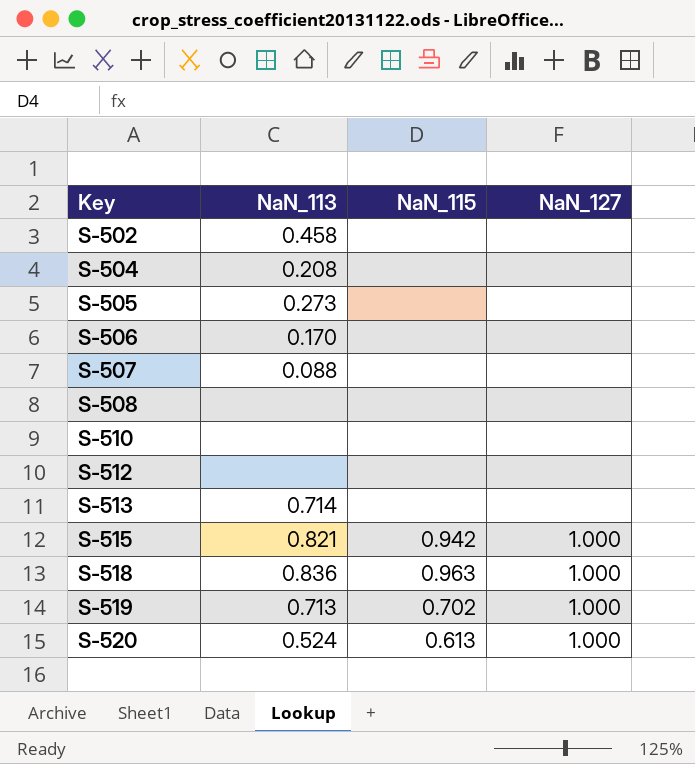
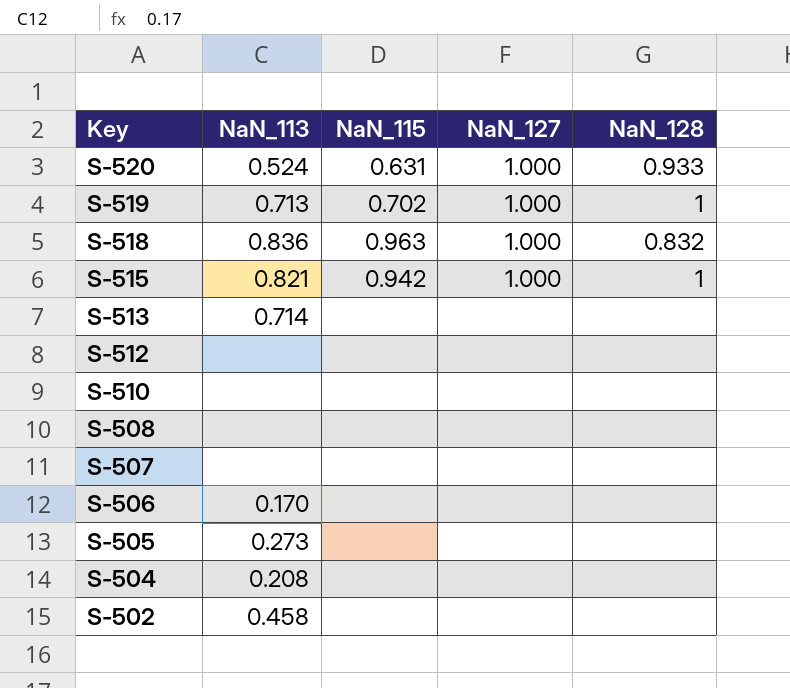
row order: Key ascending -> Key descending
column NaN_128 | position: none -> 5
S-520 | NaN_115: 0.613 -> 0.631
S-507 | NaN_113: 0.088 -> none

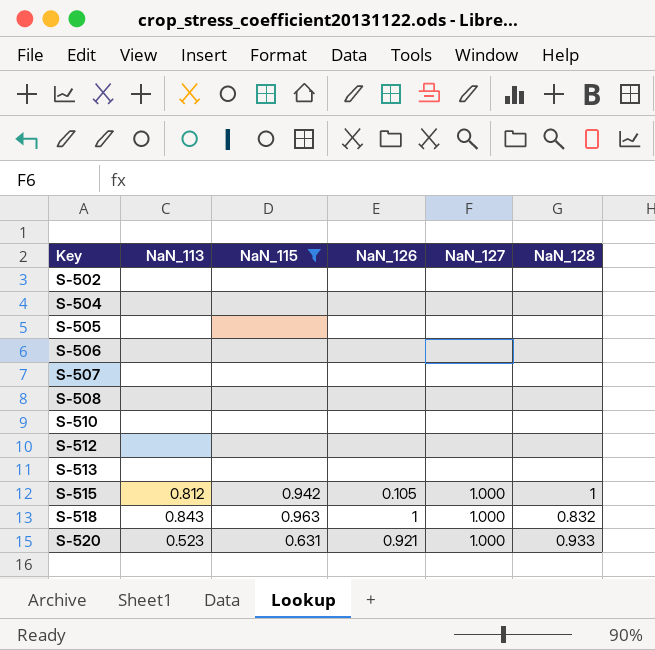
filter: none -> NaN_115 != 0.702
row order: Key descending -> Key ascending
column NaN_126 | position: none -> 4
S-502 | NaN_113: 0.458 -> none
S-504 | NaN_113: 0.208 -> none
S-505 | NaN_113: 0.273 -> none
S-506 | NaN_113: 0.170 -> none
S-513 | NaN_113: 0.714 -> none
S-515 | NaN_113: 0.821 -> 0.812
S-518 | NaN_113: 0.836 -> 0.843
S-520 | NaN_113: 0.524 -> 0.523

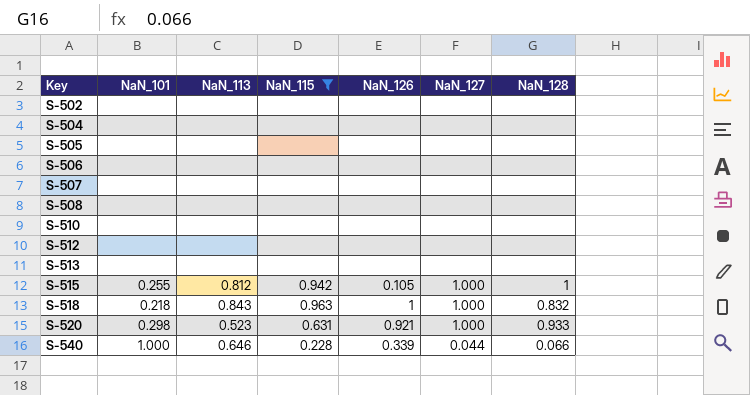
column NaN_101 | position: none -> 2
row S-540: none -> 1.000 | 0.646 | 0.228 | 0.339 | 0.044 | 0.066

